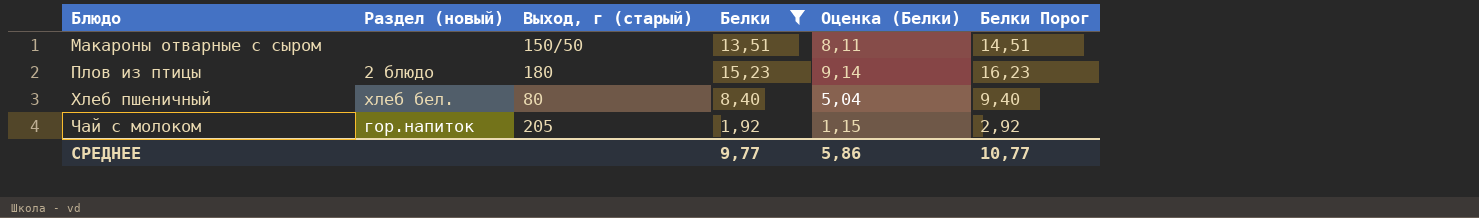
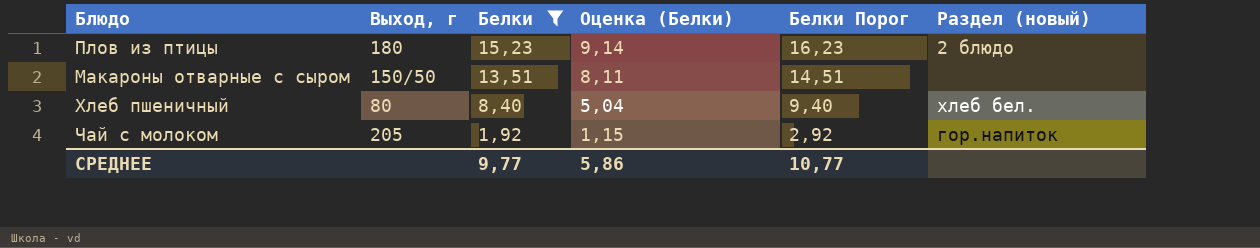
row order: Блюдо ascending -> Белки descending
column name: Выход, г (старый) -> Выход, г
column Раздел (новый) | position: 2 -> 6

